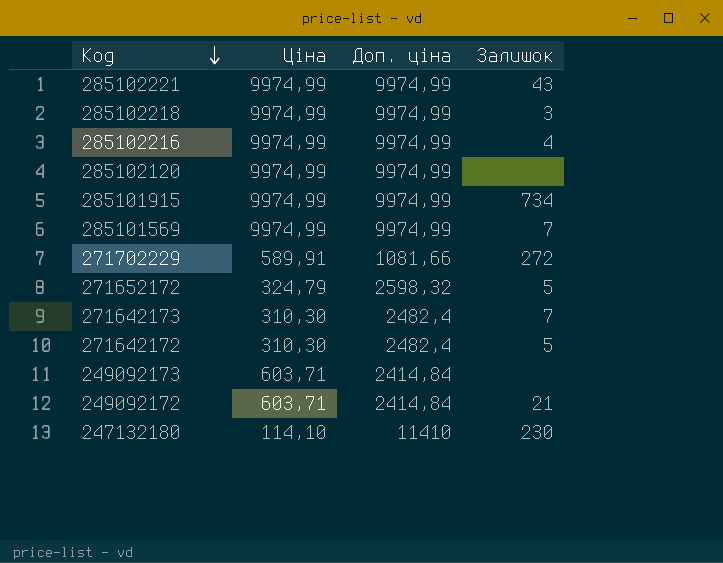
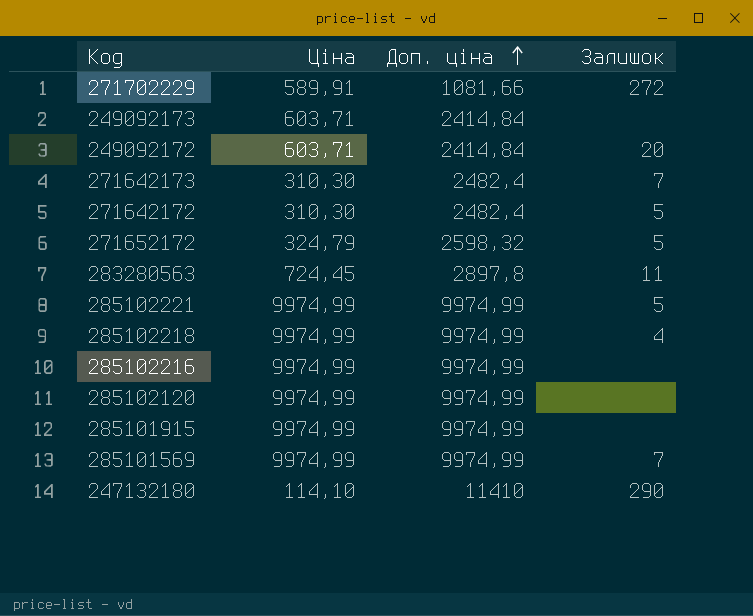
row order: Код descending -> Доп. ціна ascending
249092172 | Залишок: 21 -> 20
row 283280563: none -> 724,45 | 2897,8 | 11
285102221 | Залишок: 43 -> 5
285102218 | Залишок: 3 -> 4
285102216 | Залишок: 4 -> none
285101915 | Залишок: 734 -> none
247132180 | Залишок: 230 -> 290

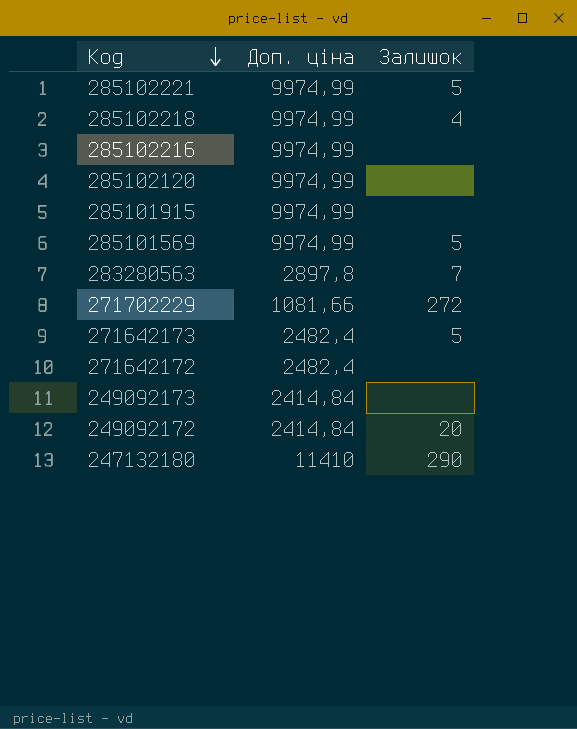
row order: Доп. ціна ascending -> Код descending
column Ціна | position: 2 -> none
row 271652172: 324,79 | 2598,32 | 5 -> none
285101569 | Залишок: 7 -> 5
283280563 | Залишок: 11 -> 7
271642173 | Залишок: 7 -> 5
271642172 | Залишок: 5 -> none

